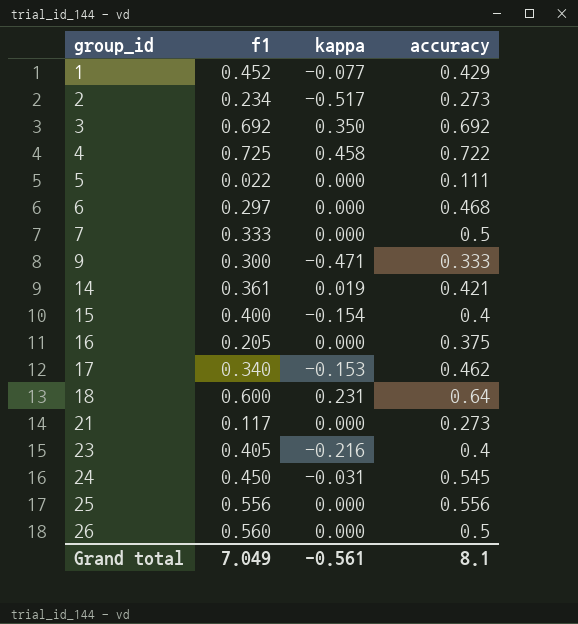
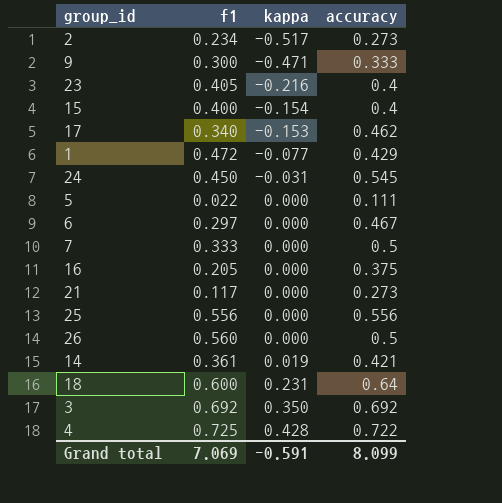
row order: group_id ascending -> kappa ascending
1 | f1: 0.452 -> 0.472
6 | accuracy: 0.468 -> 0.467
4 | kappa: 0.458 -> 0.428
Grand total | f1: 7.049 -> 7.069
Grand total | kappa: -0.561 -> -0.591
Grand total | accuracy: 8.1 -> 8.099

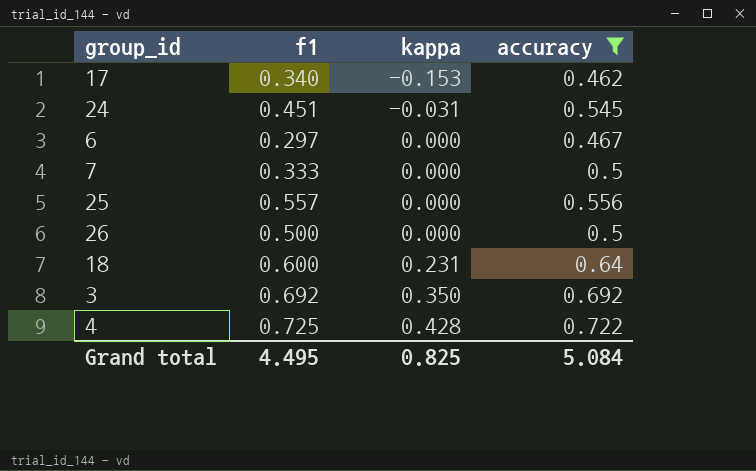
filter: none -> accuracy >= 0.462
24 | f1: 0.450 -> 0.451
25 | f1: 0.556 -> 0.557
26 | f1: 0.560 -> 0.500
Grand total | f1: 7.069 -> 4.495
Grand total | kappa: -0.591 -> 0.825
Grand total | accuracy: 8.099 -> 5.084

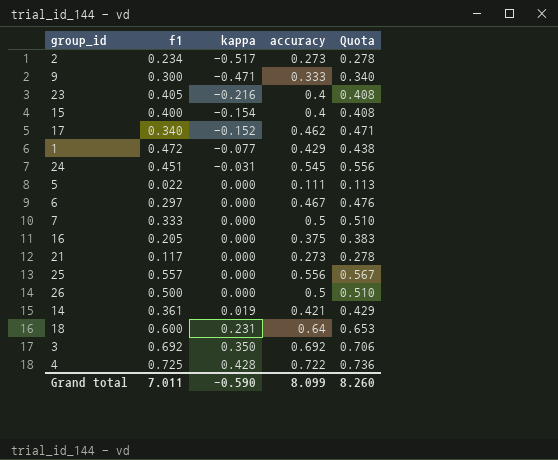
filter: accuracy >= 0.462 -> none
column Quota | formula: none -> [accuracy] * 1.02
17 | kappa: -0.153 -> -0.152
Grand total | f1: 4.495 -> 7.011
Grand total | kappa: 0.825 -> -0.590
Grand total | accuracy: 5.084 -> 8.099

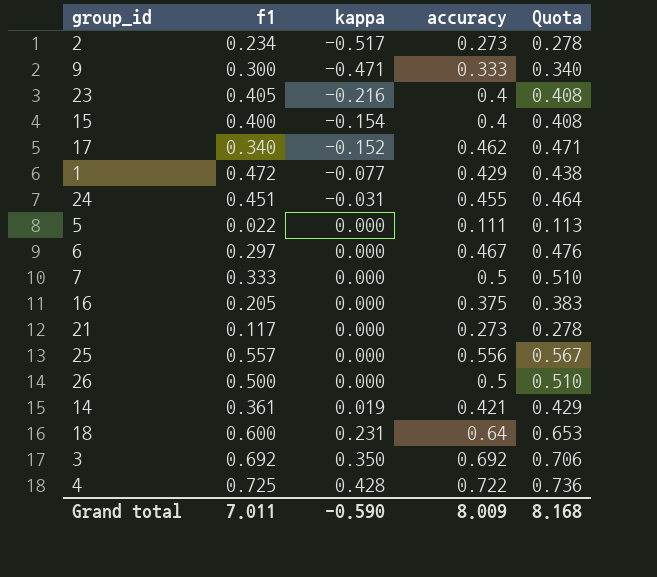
24 | accuracy: 0.545 -> 0.455
24 | Quota: 0.556 -> 0.464
Grand total | accuracy: 8.099 -> 8.009
Grand total | Quota: 8.260 -> 8.168

